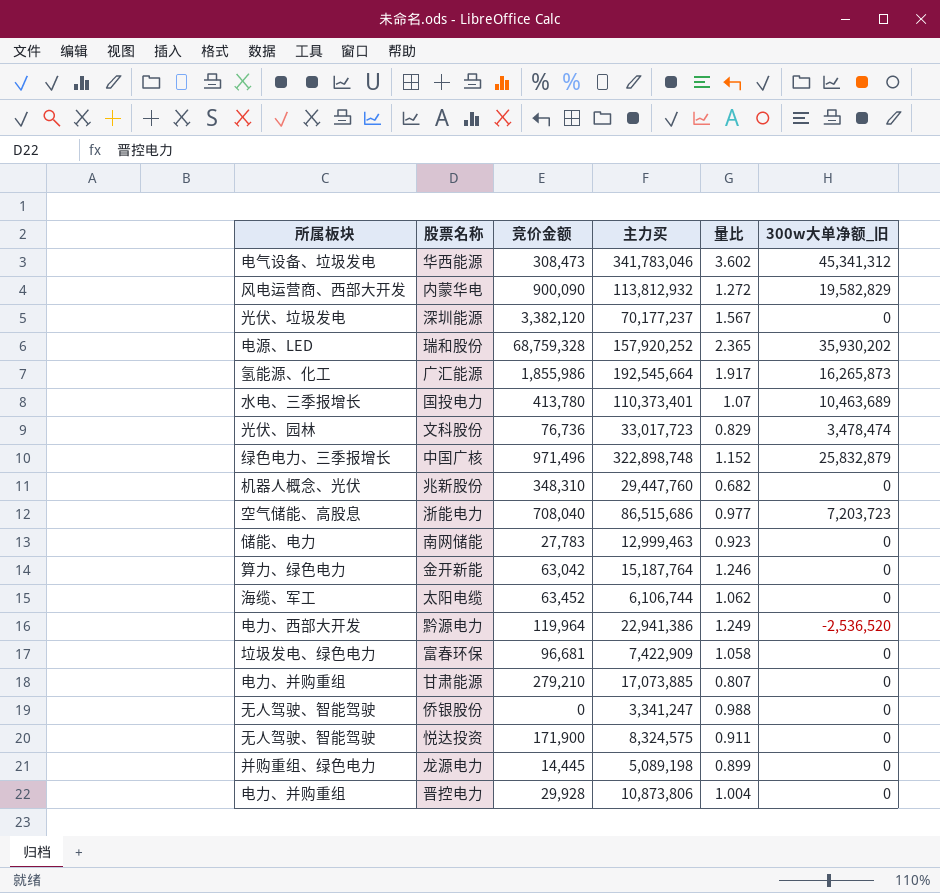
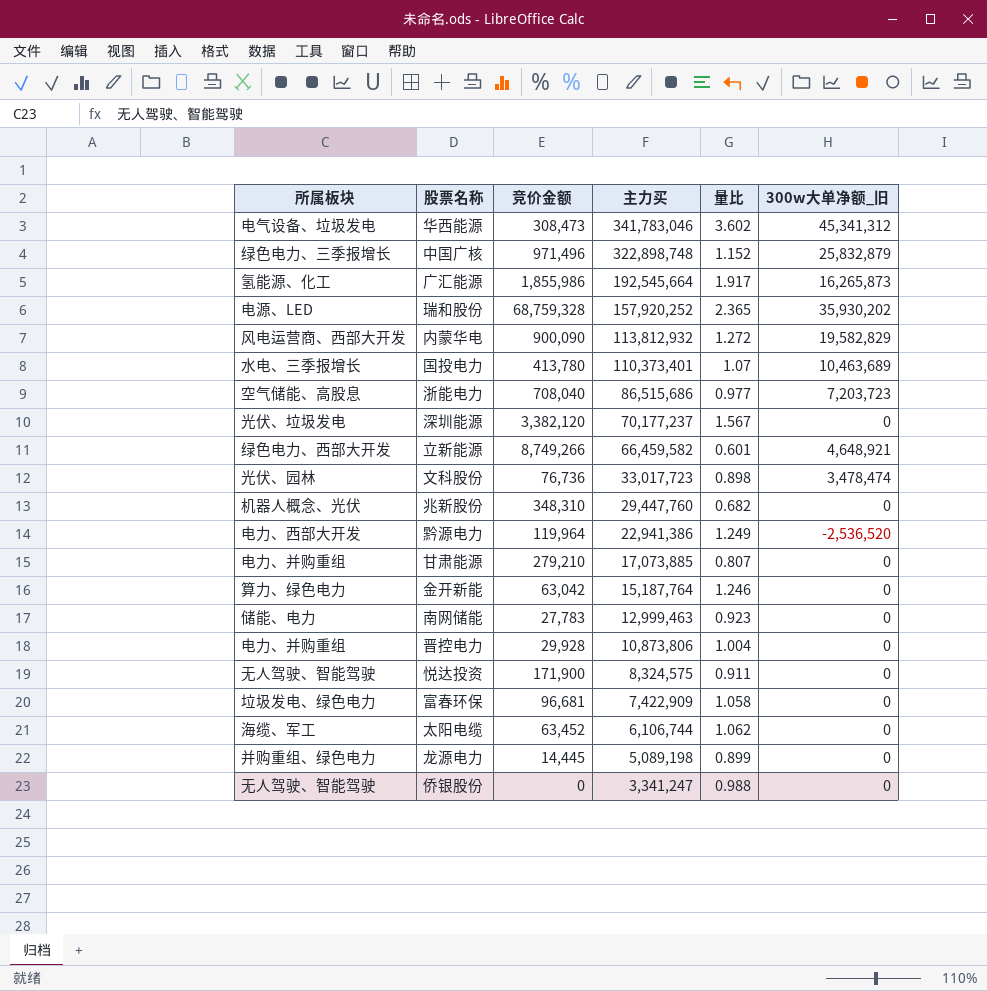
row order: none -> 主力买 descending
row 立新能源: none -> 绿色电力、西部大开发 | 8,749,266 | 66,459,582 | 0.601 | 4,648,921
文科股份 | 量比: 0.829 -> 0.898

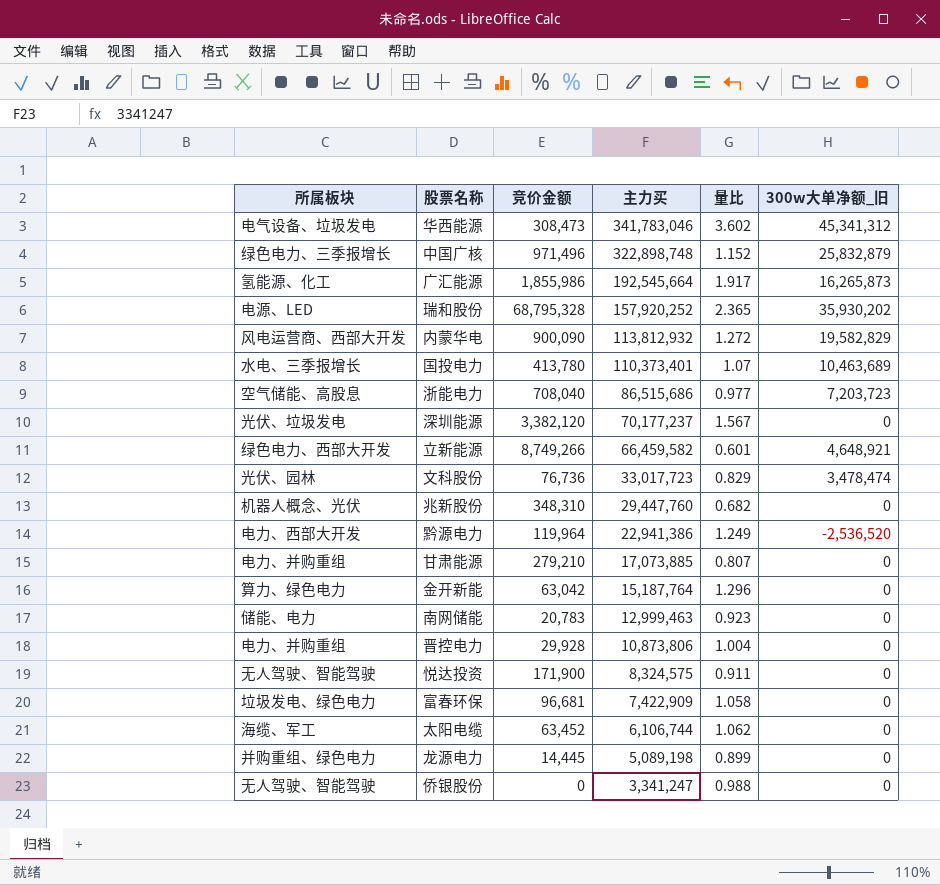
瑞和股份 | 竞价金额: 68,759,328 -> 68,795,328
文科股份 | 量比: 0.898 -> 0.829
金开新能 | 量比: 1.246 -> 1.296
南网储能 | 竞价金额: 27,783 -> 20,783

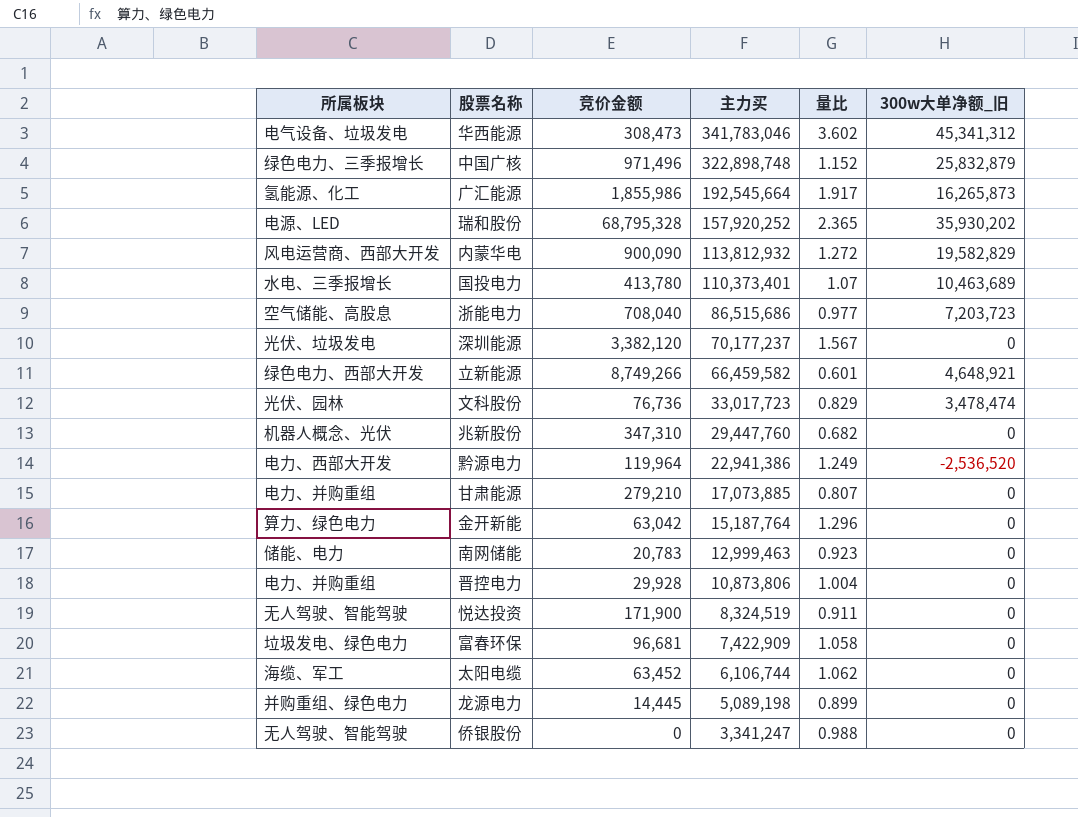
兆新股份 | 竞价金额: 348,310 -> 347,310
悦达投资 | 主力买: 8,324,575 -> 8,324,519

